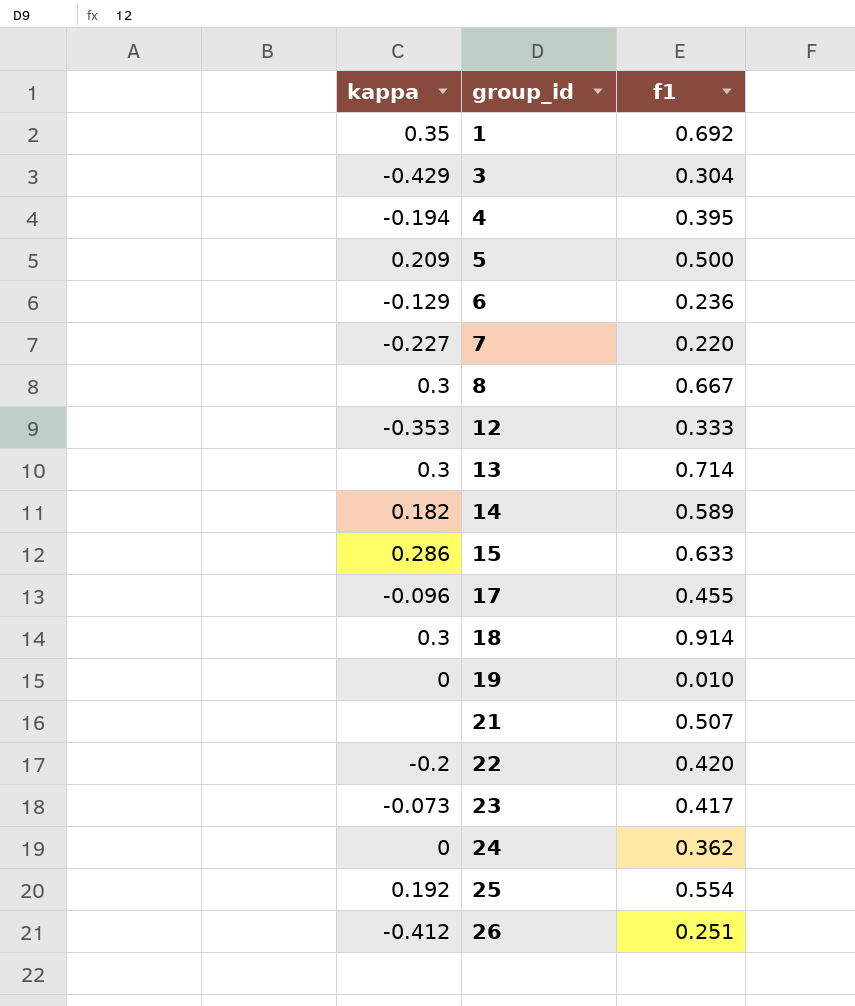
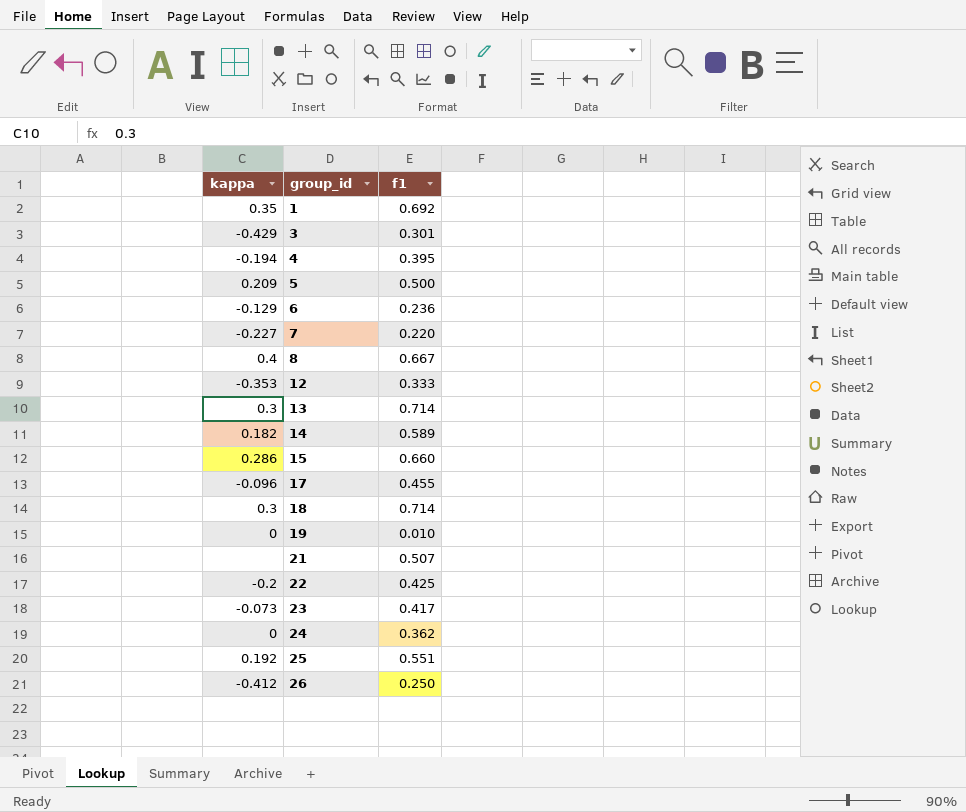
3 | f1: 0.304 -> 0.301
8 | kappa: 0.3 -> 0.4
15 | f1: 0.633 -> 0.660
18 | f1: 0.914 -> 0.714
22 | f1: 0.420 -> 0.425
25 | f1: 0.554 -> 0.551
26 | f1: 0.251 -> 0.250

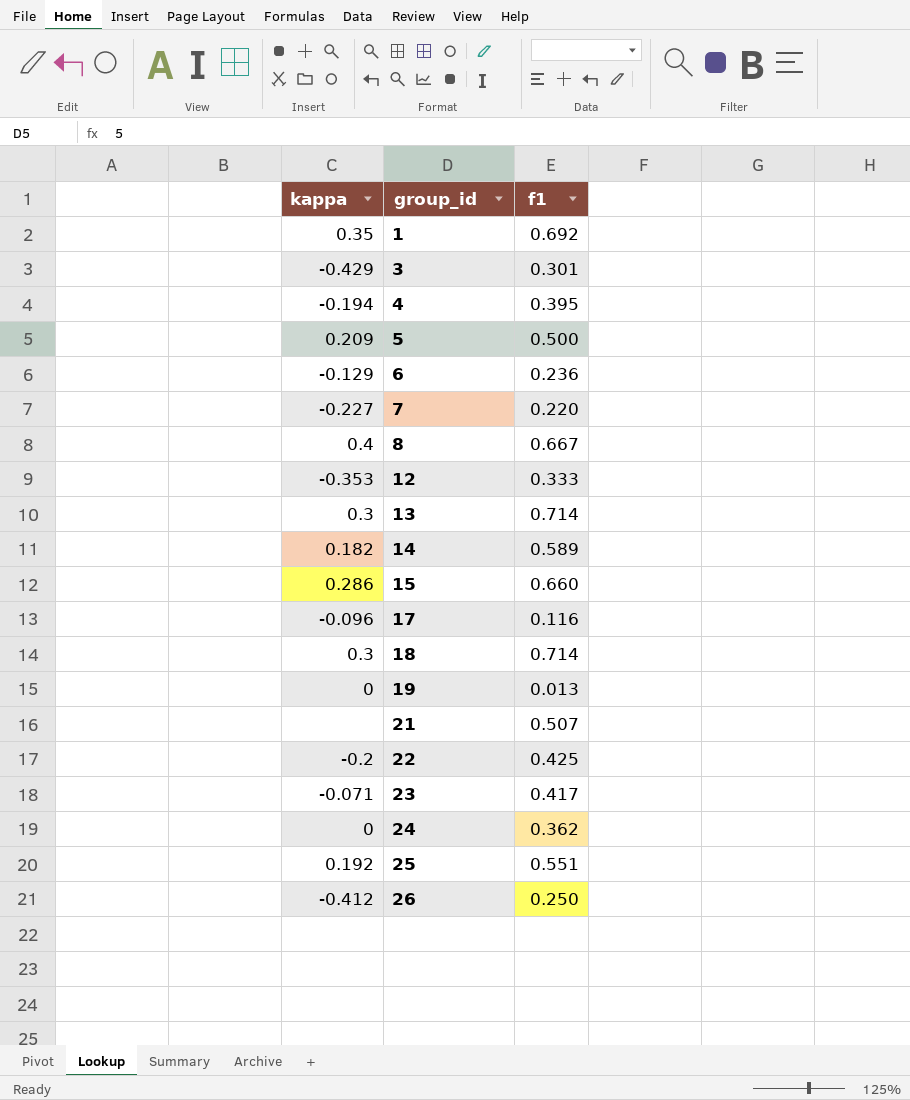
17 | f1: 0.455 -> 0.116
19 | f1: 0.010 -> 0.013
23 | kappa: -0.073 -> -0.071

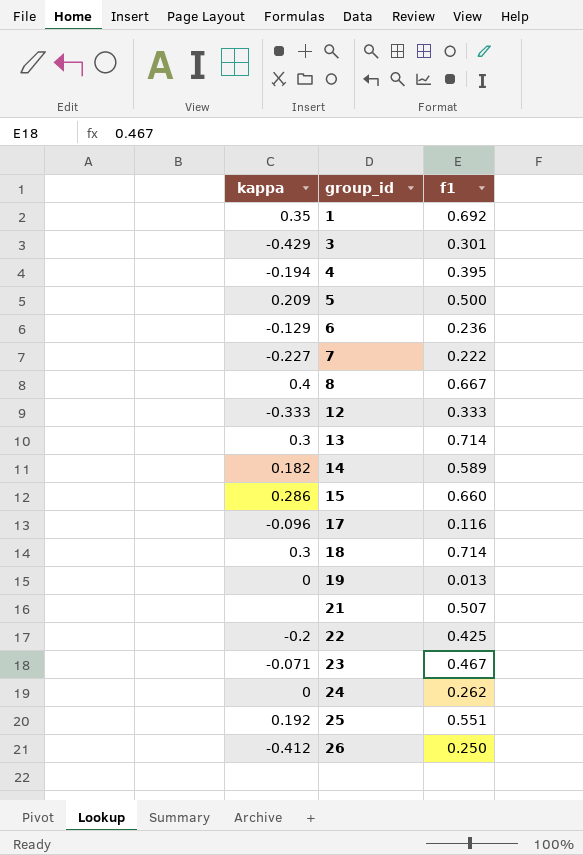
7 | f1: 0.220 -> 0.222
12 | kappa: -0.353 -> -0.333
23 | f1: 0.417 -> 0.467
24 | f1: 0.362 -> 0.262

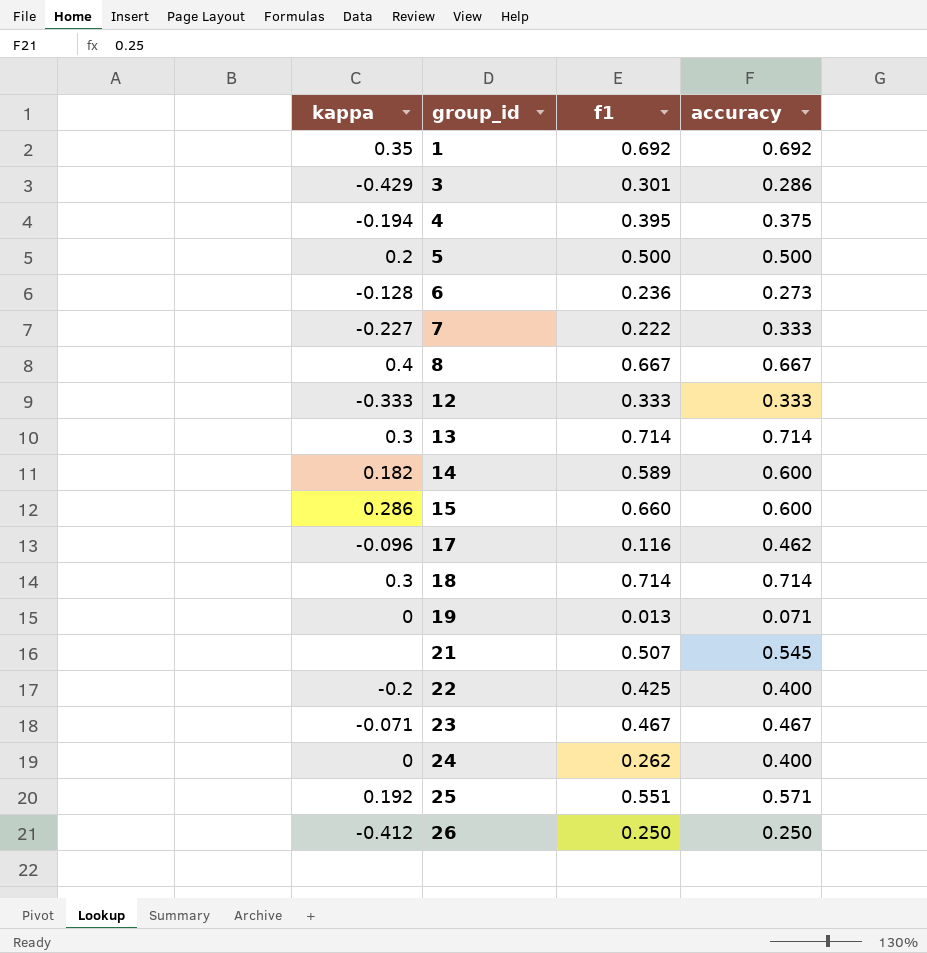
column accuracy | position: none -> 4
5 | kappa: 0.209 -> 0.2
6 | kappa: -0.129 -> -0.128

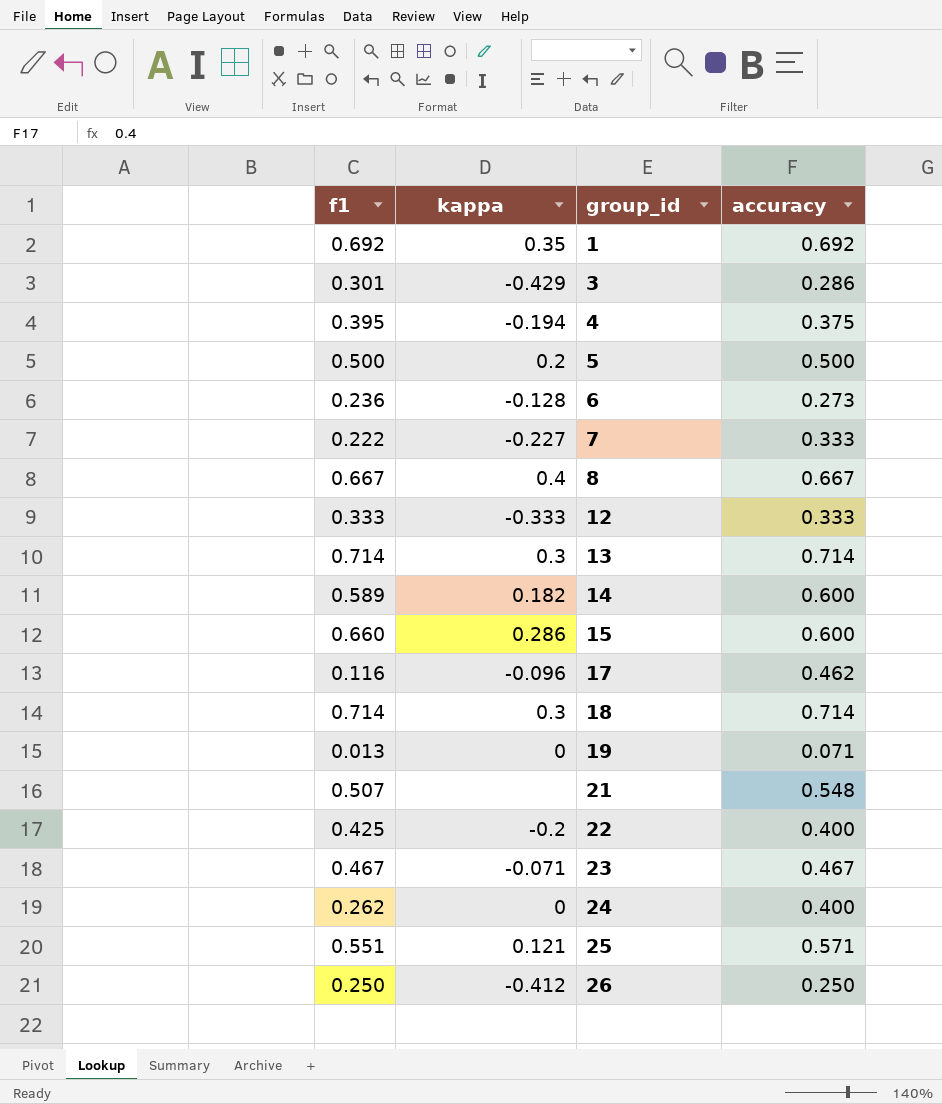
column f1 | position: 3 -> 1
21 | accuracy: 0.545 -> 0.548
25 | kappa: 0.192 -> 0.121

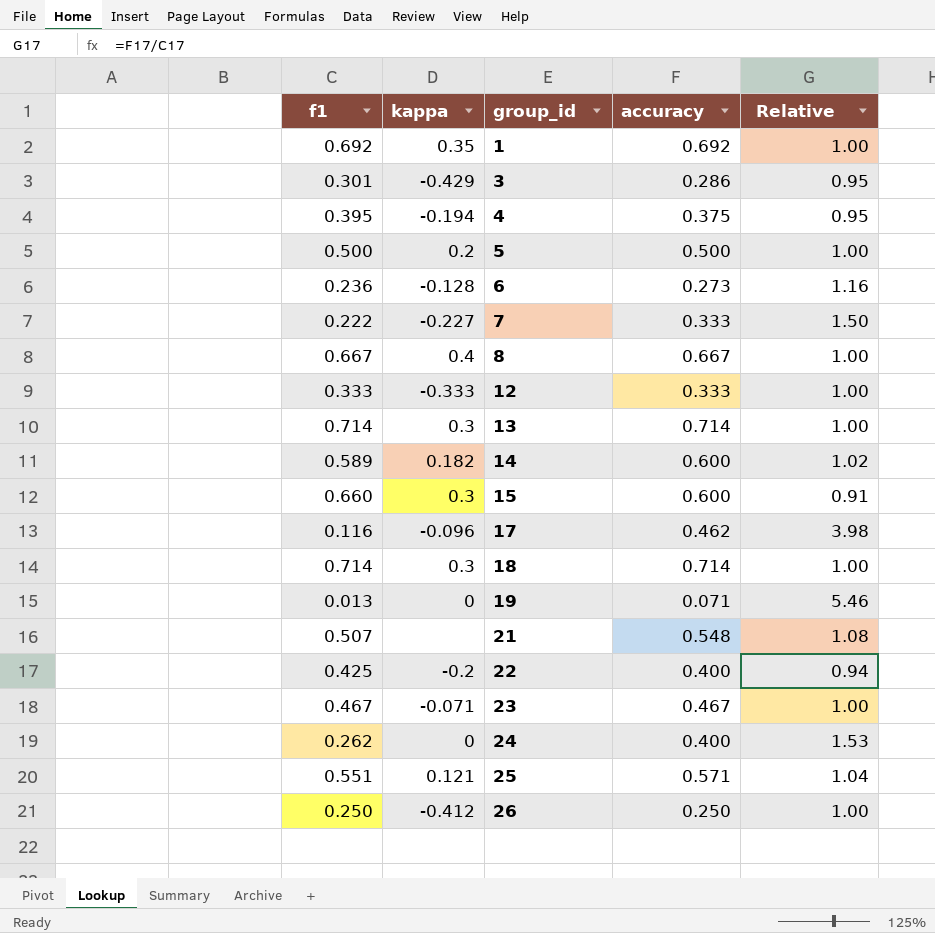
column Relative | formula: none -> [accuracy] / [f1]
15 | kappa: 0.286 -> 0.3

